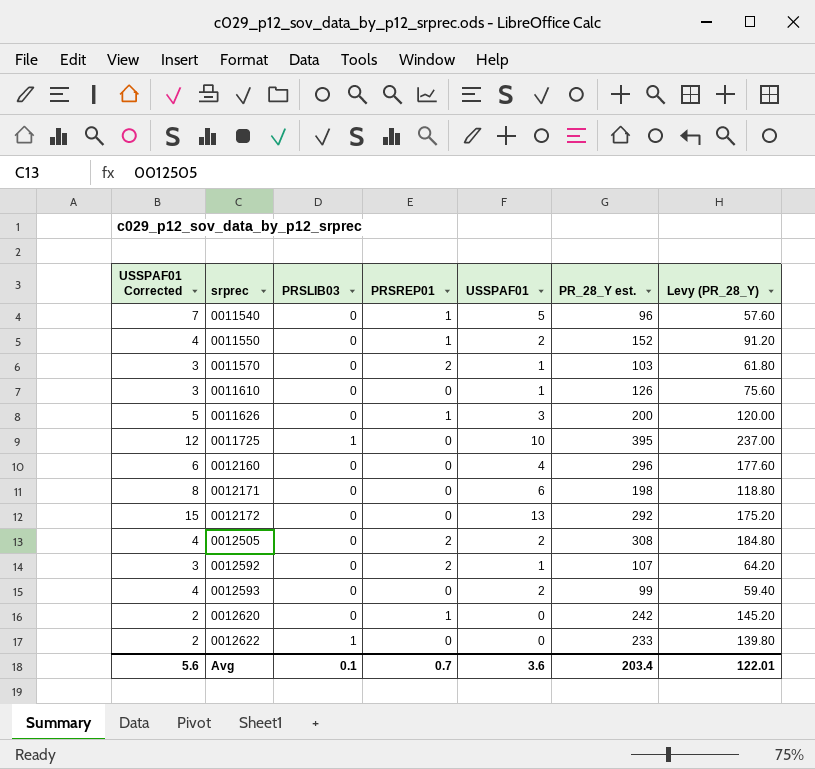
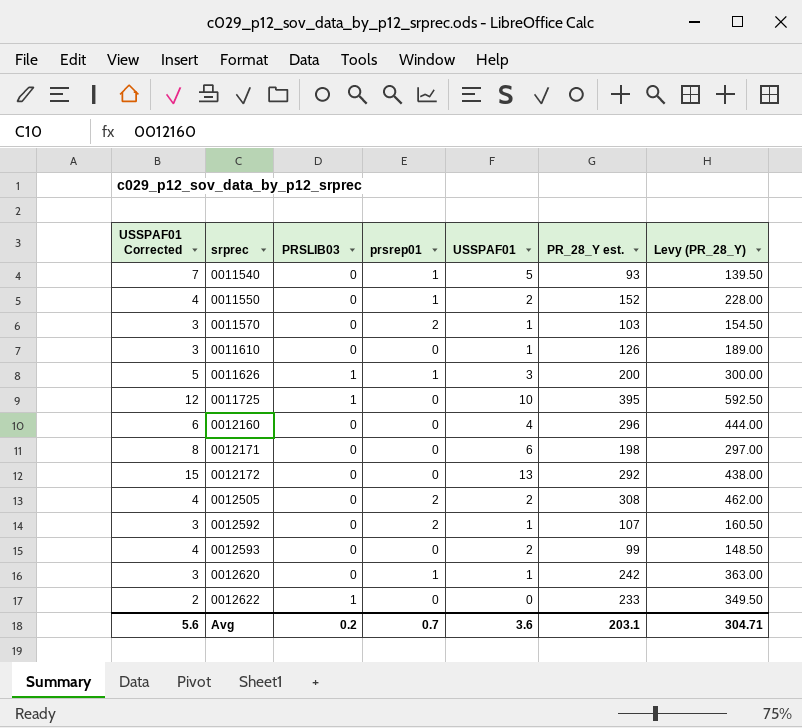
column name: PRSREP01 -> prsrep01
column Levy (PR_28_Y) | formula: [PR_28_Y est.] * 0.6 -> [PR_28_Y est.] * 1.5
0011540 | PR_28_Y est.: 96 -> 93
0011626 | PRSLIB03: 0 -> 1
0012620 | USSPAF01 Corrected: 2 -> 3
0012620 | USSPAF01: 0 -> 1
Avg | PRSLIB03: 0.1 -> 0.2
Avg | PR_28_Y est.: 203.4 -> 203.1
Avg | Levy (PR_28_Y): 122.01 -> 304.71

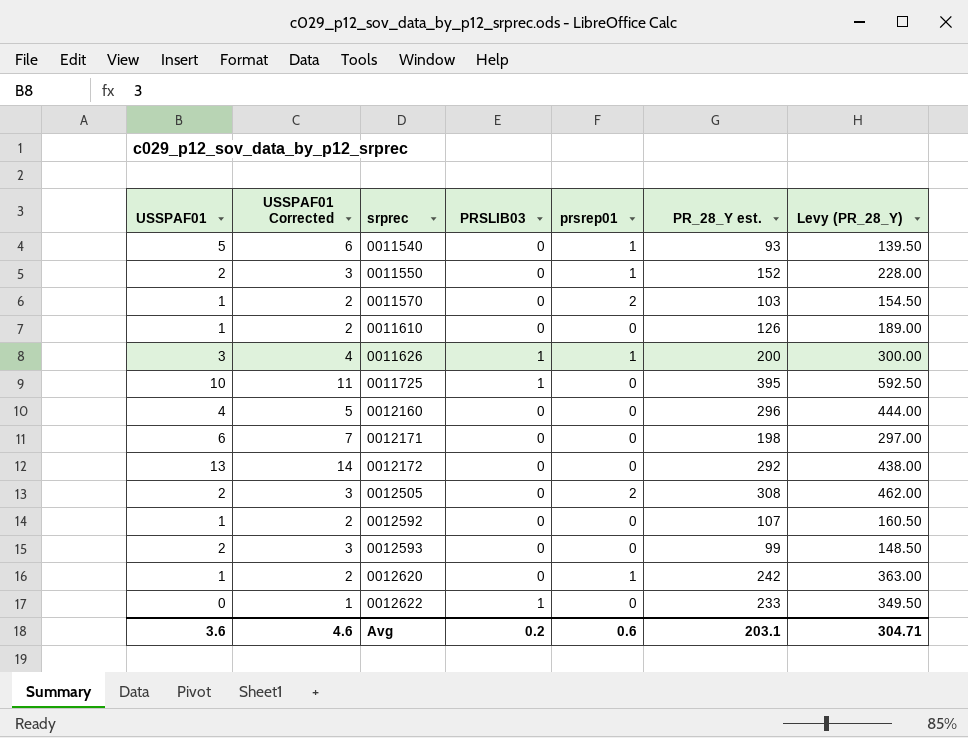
column USSPAF01 | position: 5 -> 1
column USSPAF01 Corrected | formula: [USSPAF01] + 2 -> [USSPAF01] + 1
0012592 | prsrep01: 2 -> 0
Avg | USSPAF01 Corrected: 5.6 -> 4.6
Avg | prsrep01: 0.7 -> 0.6

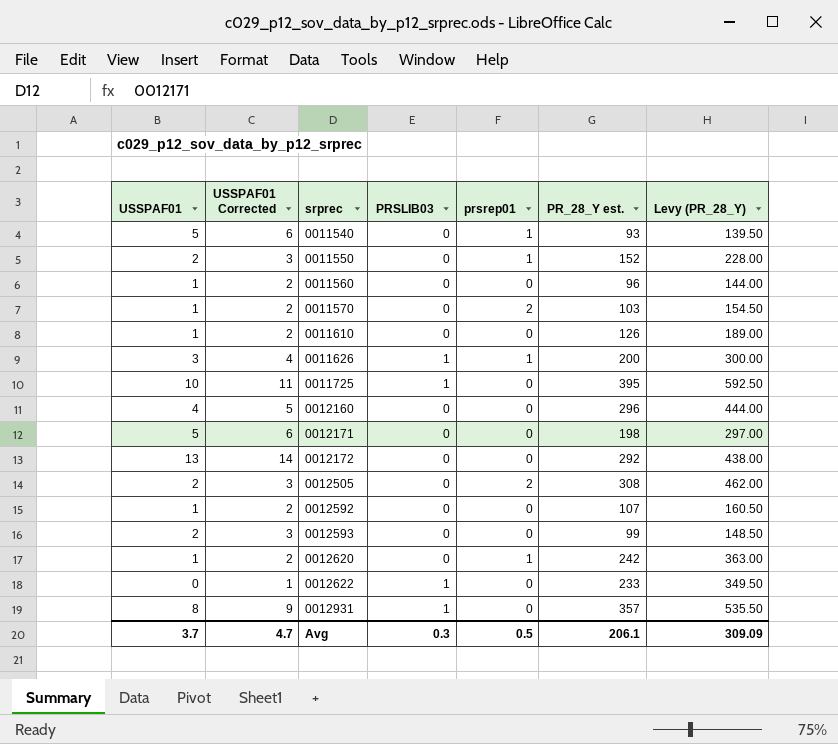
row 0011560: none -> 1 | 2 | 0 | 0 | 96 | 144.00
0012171 | USSPAF01: 6 -> 5
0012171 | USSPAF01 Corrected: 7 -> 6
row 0012931: none -> 8 | 9 | 1 | 0 | 357 | 535.50
Avg | USSPAF01: 3.6 -> 3.7
Avg | USSPAF01 Corrected: 4.6 -> 4.7
Avg | PRSLIB03: 0.2 -> 0.3
Avg | prsrep01: 0.6 -> 0.5
Avg | PR_28_Y est.: 203.1 -> 206.1
Avg | Levy (PR_28_Y): 304.71 -> 309.09

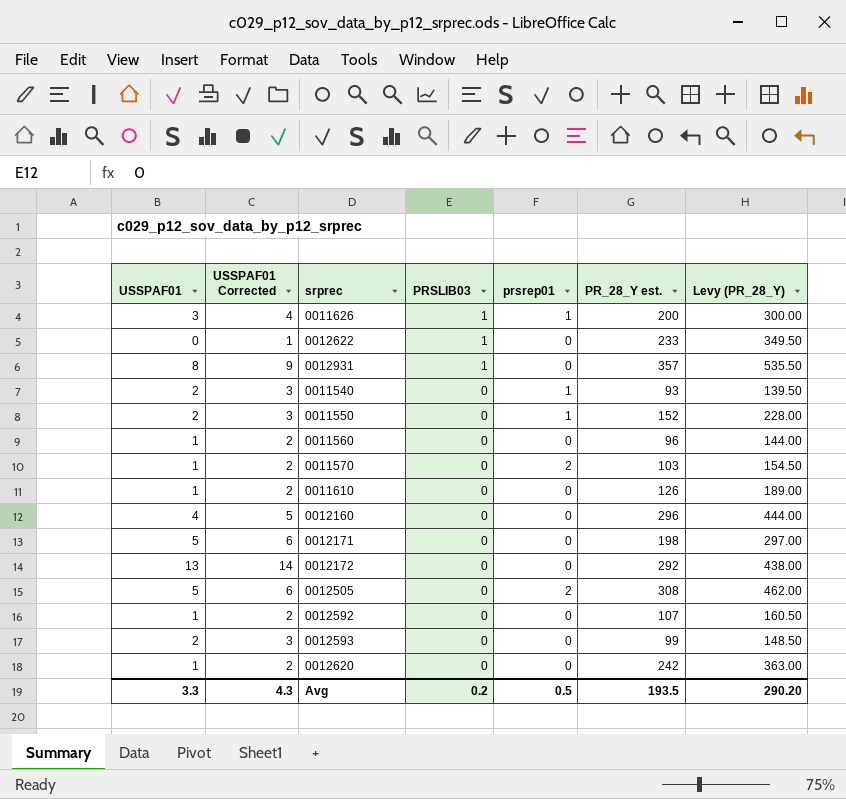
row order: srprec ascending -> PRSLIB03 descending
row 0011725: 10 | 11 | 1 | 0 | 395 | 592.50 -> none
0011540 | USSPAF01: 5 -> 2
0011540 | USSPAF01 Corrected: 6 -> 3
0012505 | USSPAF01: 2 -> 5
0012505 | USSPAF01 Corrected: 3 -> 6
0012620 | prsrep01: 1 -> 0
Avg | USSPAF01: 3.7 -> 3.3
Avg | USSPAF01 Corrected: 4.7 -> 4.3
Avg | PRSLIB03: 0.3 -> 0.2
Avg | PR_28_Y est.: 206.1 -> 193.5
Avg | Levy (PR_28_Y): 309.09 -> 290.20

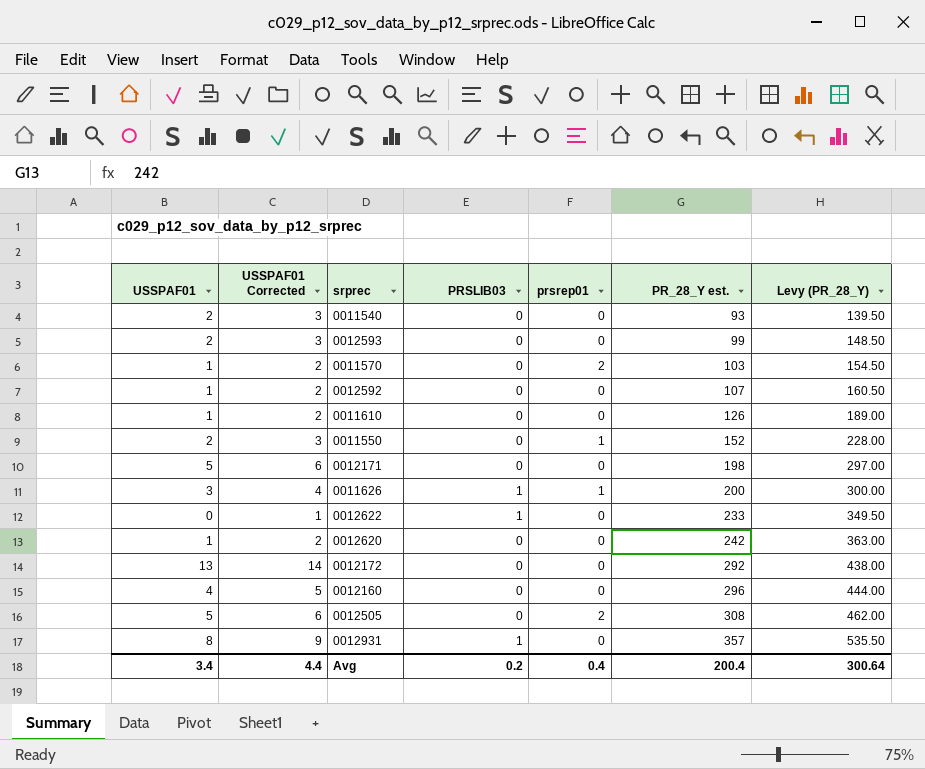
row order: PRSLIB03 descending -> PR_28_Y est. ascending
row 0011560: 1 | 2 | 0 | 0 | 96 | 144.00 -> none
0011540 | prsrep01: 1 -> 0
Avg | USSPAF01: 3.3 -> 3.4
Avg | USSPAF01 Corrected: 4.3 -> 4.4
Avg | prsrep01: 0.5 -> 0.4
Avg | PR_28_Y est.: 193.5 -> 200.4
Avg | Levy (PR_28_Y): 290.20 -> 300.64

